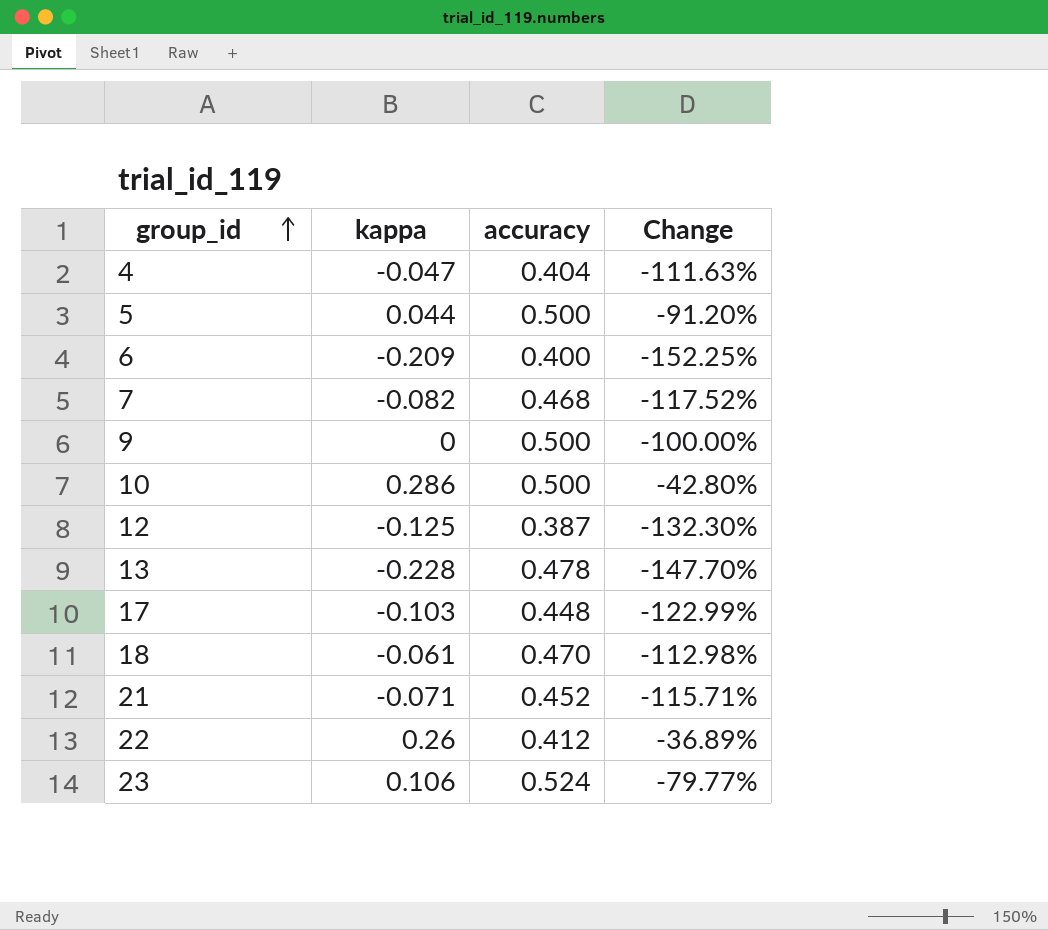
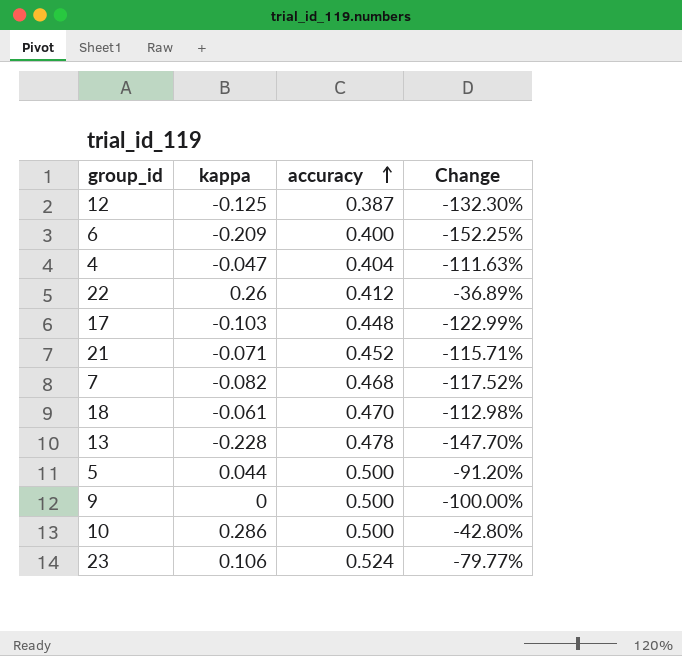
row order: group_id ascending -> accuracy ascending

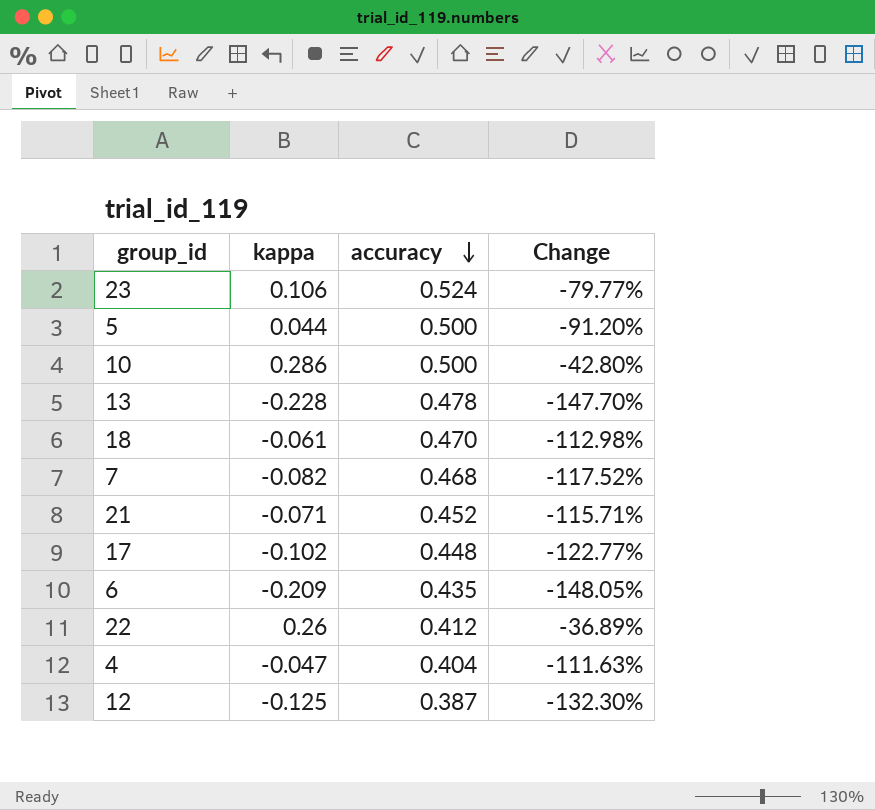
row order: accuracy ascending -> accuracy descending
row 9: 0 | 0.500 | -100.00% -> none
17 | kappa: -0.103 -> -0.102
17 | Change: -122.99% -> -122.77%
6 | accuracy: 0.400 -> 0.435
6 | Change: -152.25% -> -148.05%

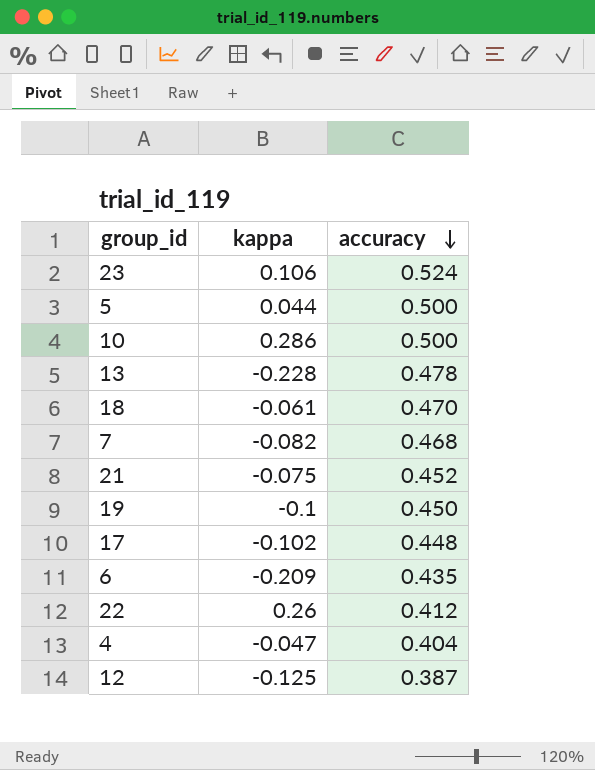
column Change | formula: ([kappa] - [accuracy]) / [accuracy] -> none
21 | kappa: -0.071 -> -0.075
row 19: none -> -0.1 | 0.450

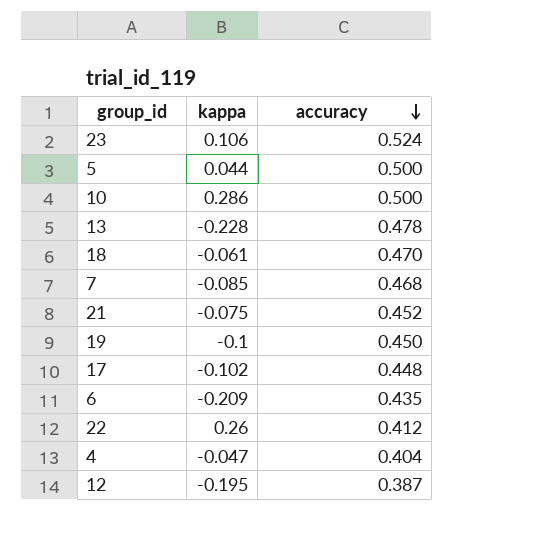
7 | kappa: -0.082 -> -0.085
12 | kappa: -0.125 -> -0.195

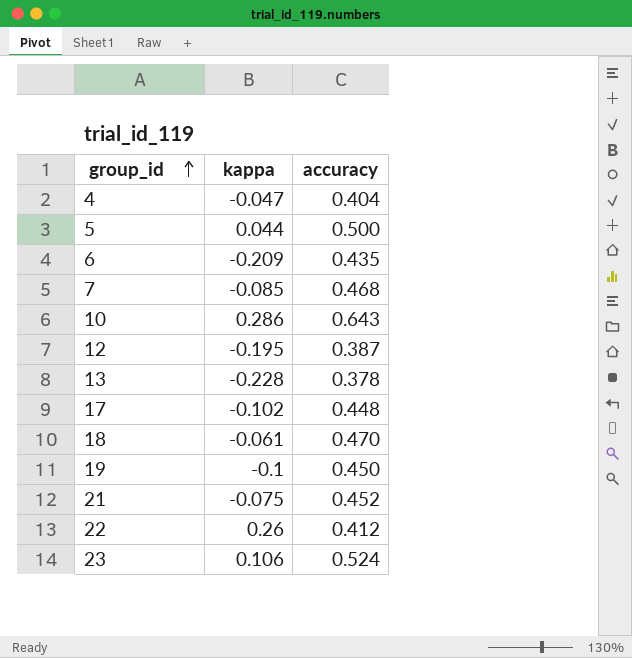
row order: accuracy descending -> group_id ascending
10 | accuracy: 0.500 -> 0.643
13 | accuracy: 0.478 -> 0.378

